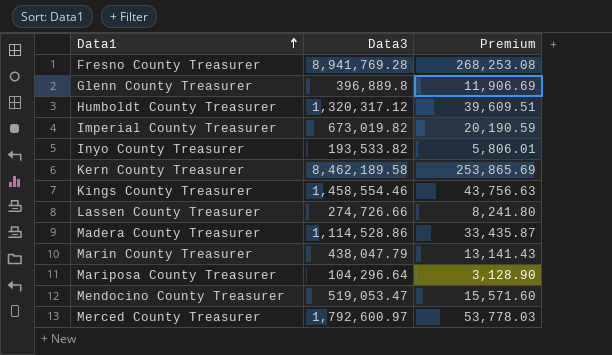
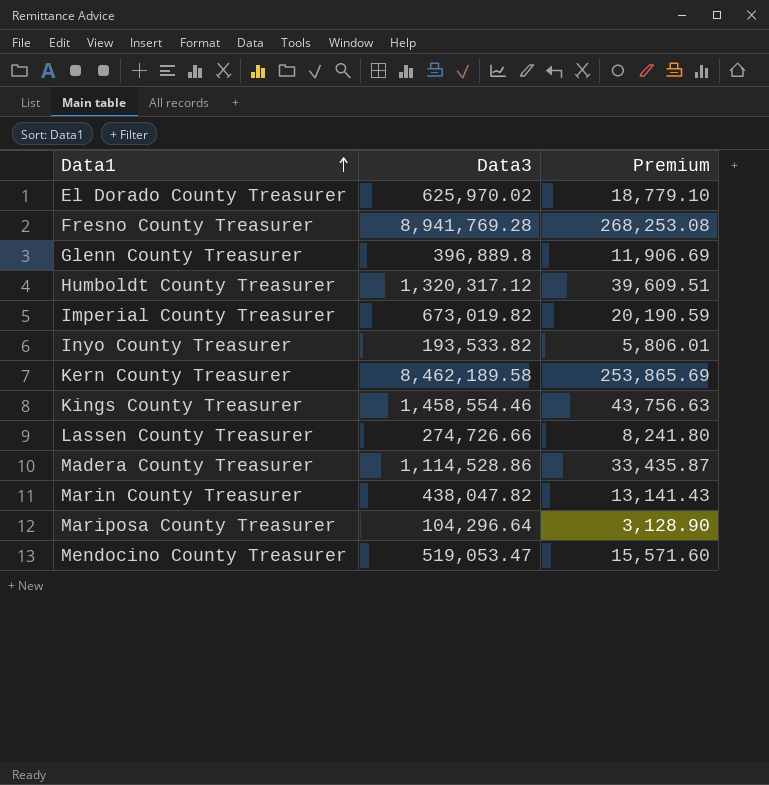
row Merced County Treasurer: 1,792,600.97 | 53,778.03 -> none
row El Dorado County Treasurer: none -> 625,970.02 | 18,779.10
Marin County Treasurer | Data3: 438,047.79 -> 438,047.82

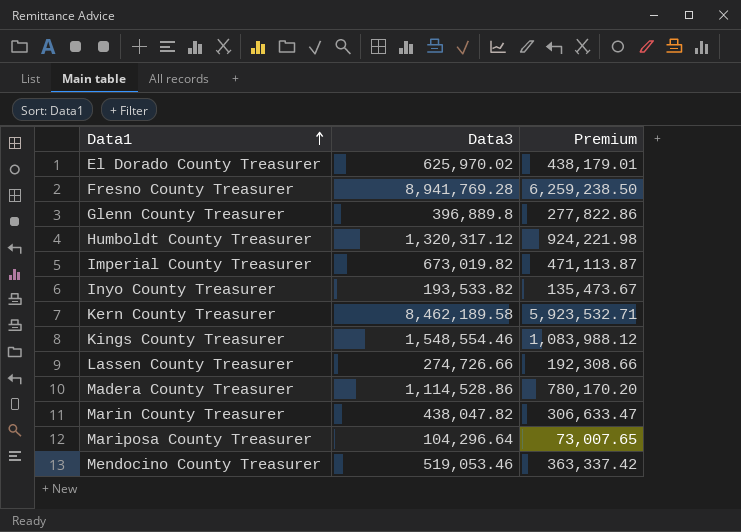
column Premium | formula: [Data3] * 0.03 -> [Data3] * 0.7
Kings County Treasurer | Data3: 1,458,554.46 -> 1,548,554.46
Mendocino County Treasurer | Data3: 519,053.47 -> 519,053.46

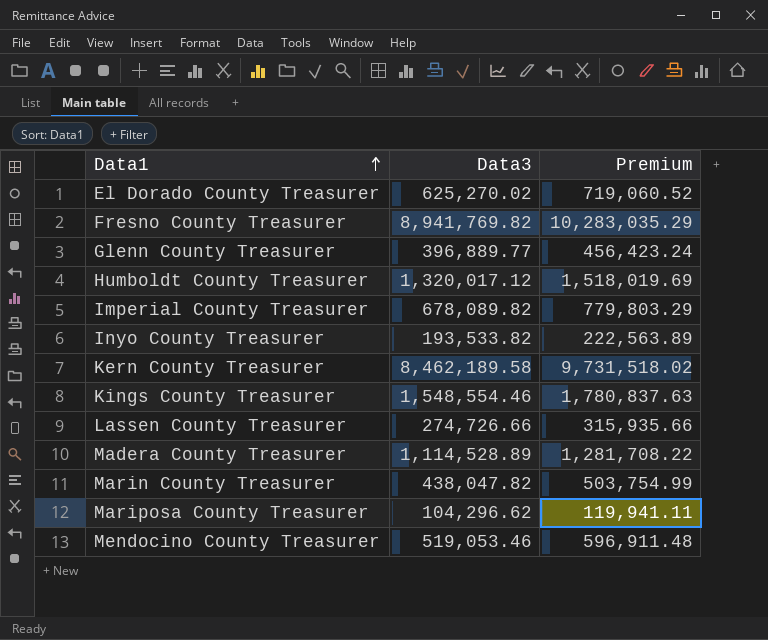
column Premium | formula: [Data3] * 0.7 -> [Data3] * 1.15
El Dorado County Treasurer | Data3: 625,970.02 -> 625,270.02
Fresno County Treasurer | Data3: 8,941,769.28 -> 8,941,769.82
Glenn County Treasurer | Data3: 396,889.8 -> 396,889.77
Humboldt County Treasurer | Data3: 1,320,317.12 -> 1,320,017.12
Imperial County Treasurer | Data3: 673,019.82 -> 678,089.82
Madera County Treasurer | Data3: 1,114,528.86 -> 1,114,528.89
Mariposa County Treasurer | Data3: 104,296.64 -> 104,296.62

